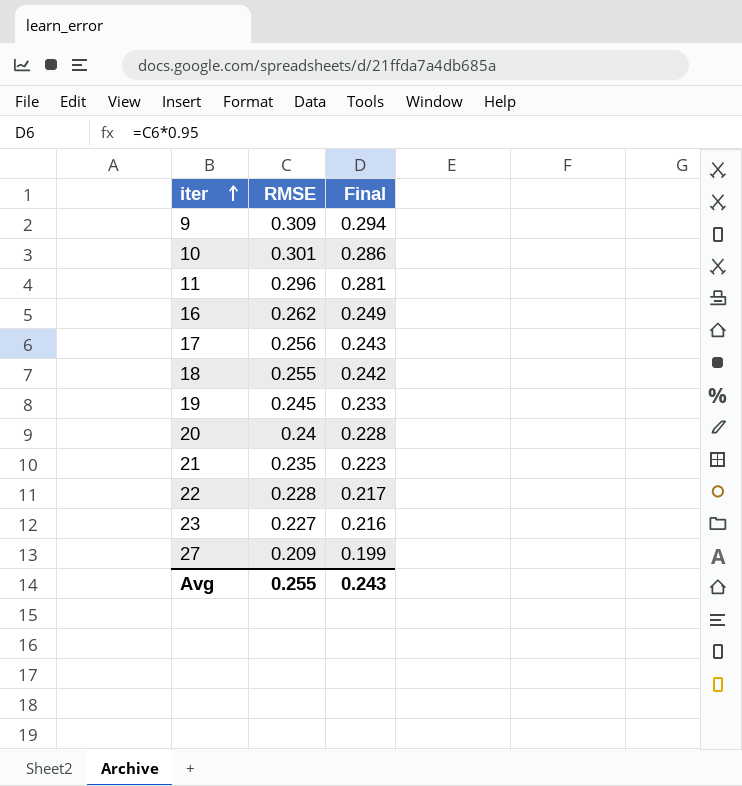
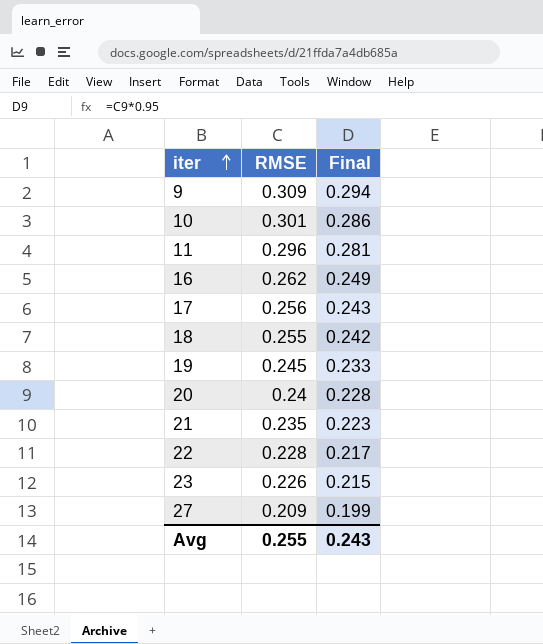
23 | RMSE: 0.227 -> 0.226
23 | Final: 0.216 -> 0.215

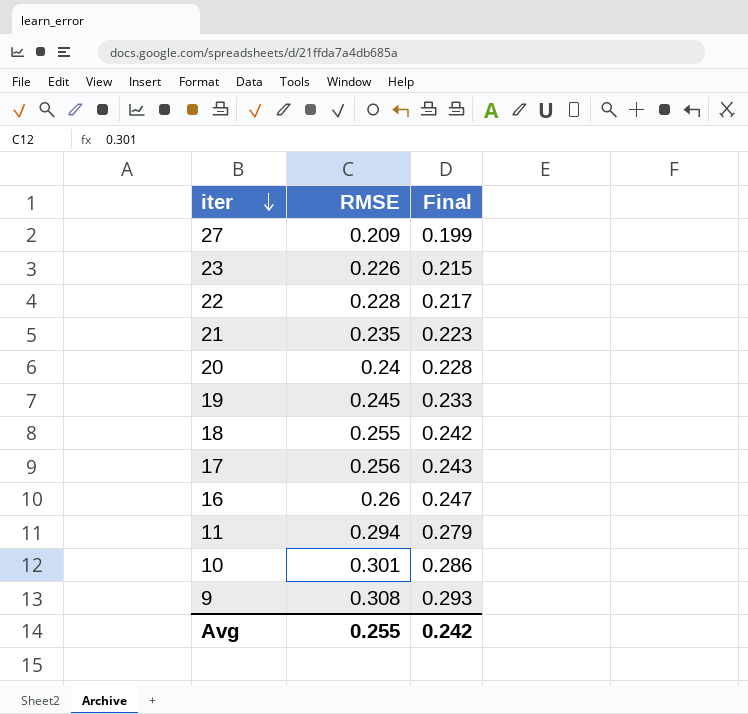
row order: iter ascending -> iter descending
16 | RMSE: 0.262 -> 0.26
16 | Final: 0.249 -> 0.247
11 | RMSE: 0.296 -> 0.294
11 | Final: 0.281 -> 0.279
9 | RMSE: 0.309 -> 0.308
9 | Final: 0.294 -> 0.293
Avg | Final: 0.243 -> 0.242

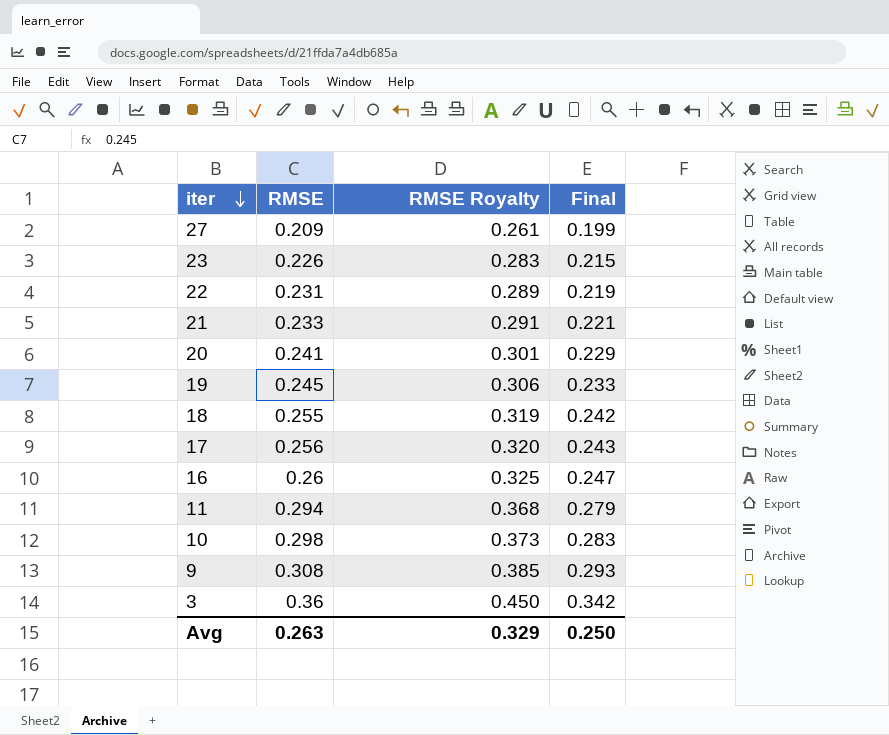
column RMSE Royalty | formula: none -> [RMSE] * 1.25
22 | RMSE: 0.228 -> 0.231
22 | Final: 0.217 -> 0.219
21 | RMSE: 0.235 -> 0.233
21 | Final: 0.223 -> 0.221
20 | RMSE: 0.24 -> 0.241
20 | Final: 0.228 -> 0.229
10 | RMSE: 0.301 -> 0.298
10 | Final: 0.286 -> 0.283
row 3: none -> 0.36 | 0.450 | 0.342
Avg | RMSE: 0.255 -> 0.263
Avg | Final: 0.242 -> 0.250

